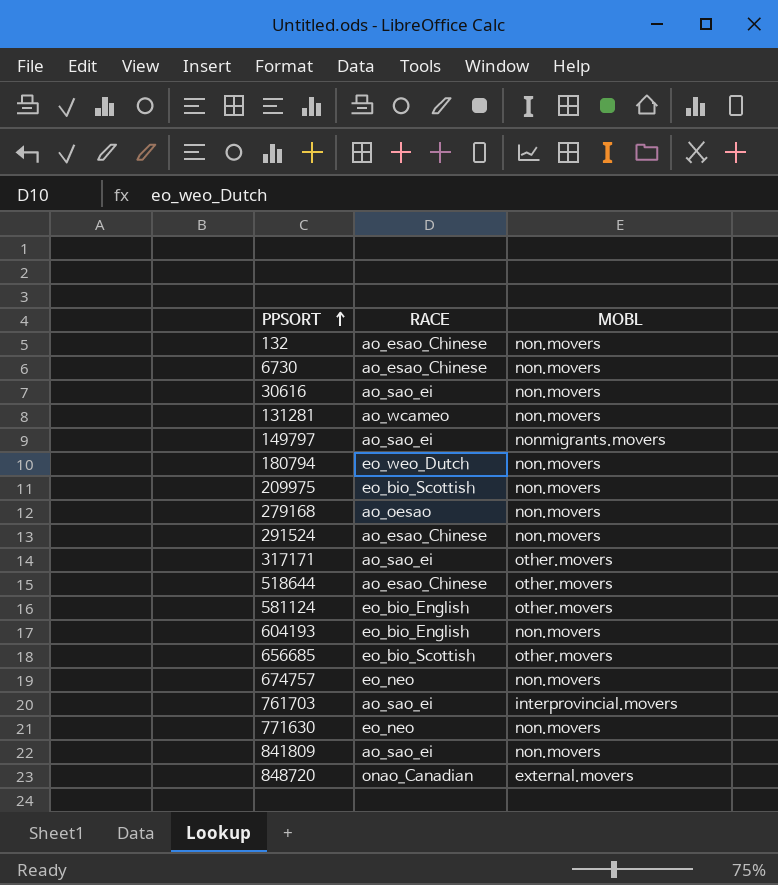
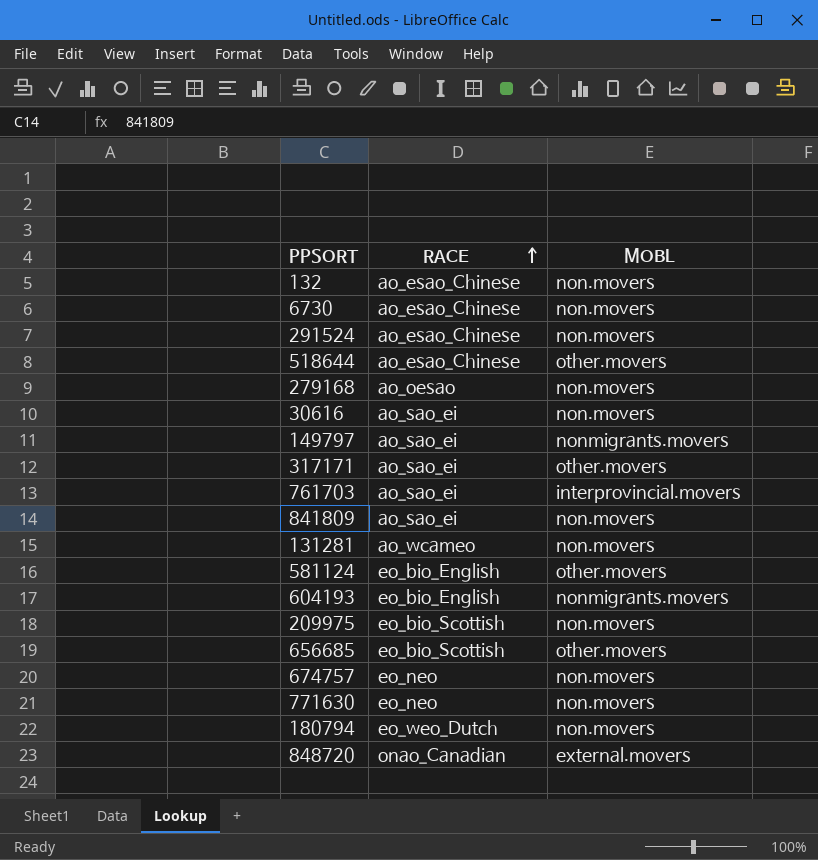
row order: PPSORT ascending -> RACE ascending
604193 | MOBL: non.movers -> nonmigrants.movers

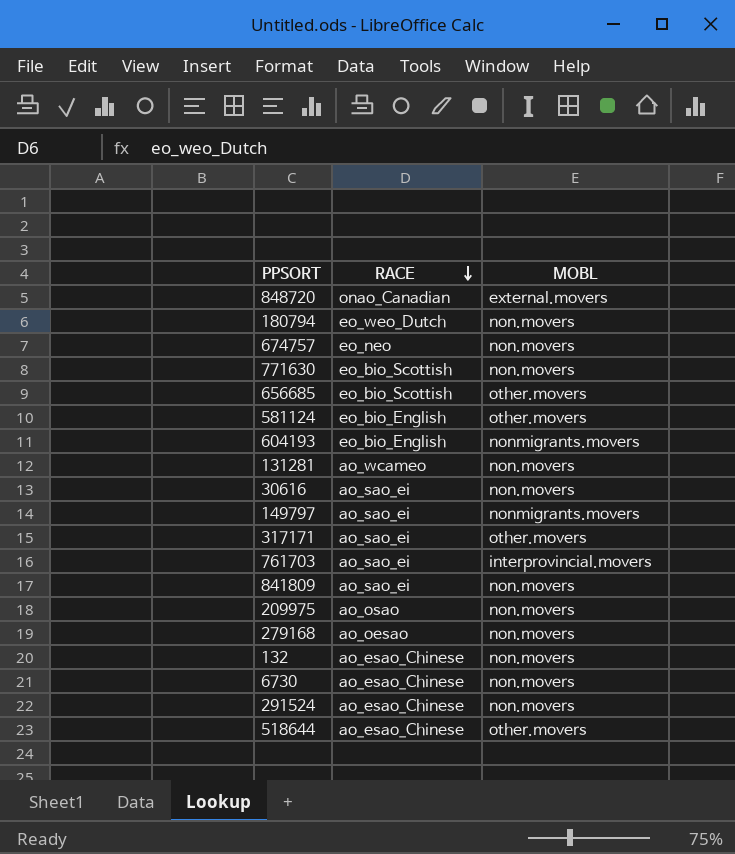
row order: RACE ascending -> RACE descending
771630 | RACE: eo_neo -> eo_bio_Scottish
209975 | RACE: eo_bio_Scottish -> ao_osao

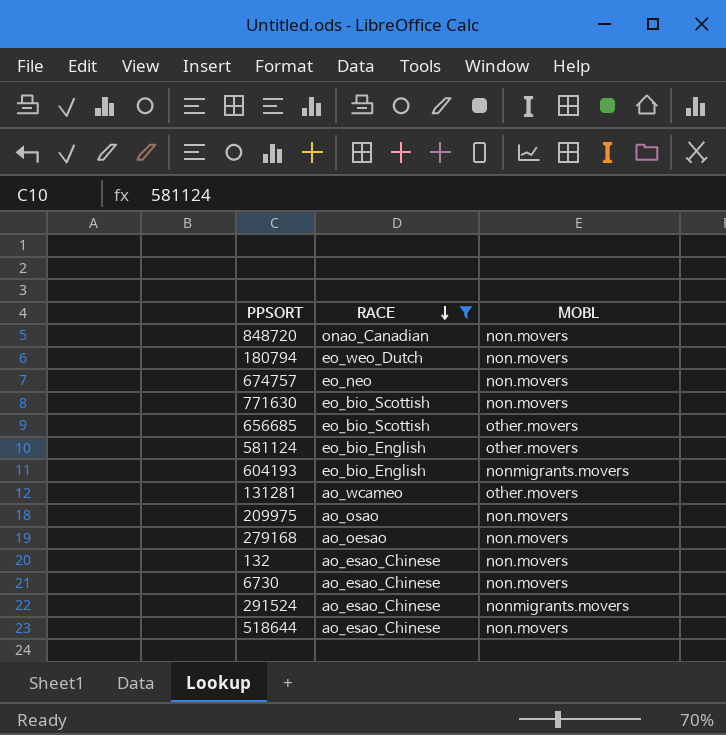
filter: none -> RACE != ao_sao_ei
848720 | MOBL: external.movers -> non.movers
131281 | MOBL: non.movers -> other.movers
291524 | MOBL: non.movers -> nonmigrants.movers
518644 | MOBL: other.movers -> non.movers

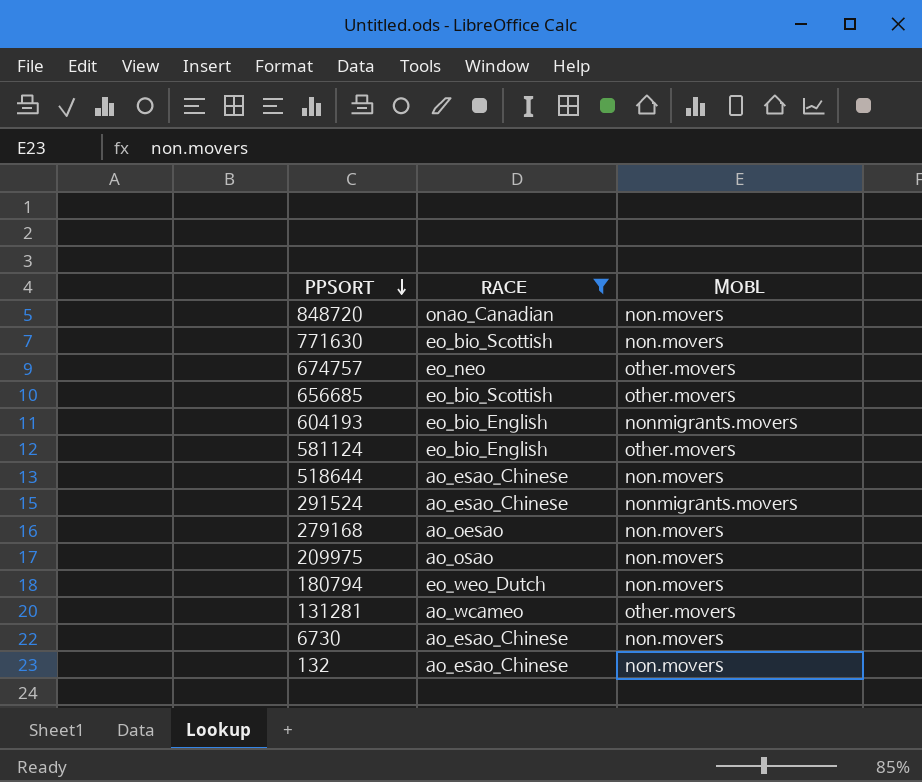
row order: RACE descending -> PPSORT descending
674757 | MOBL: non.movers -> other.movers

